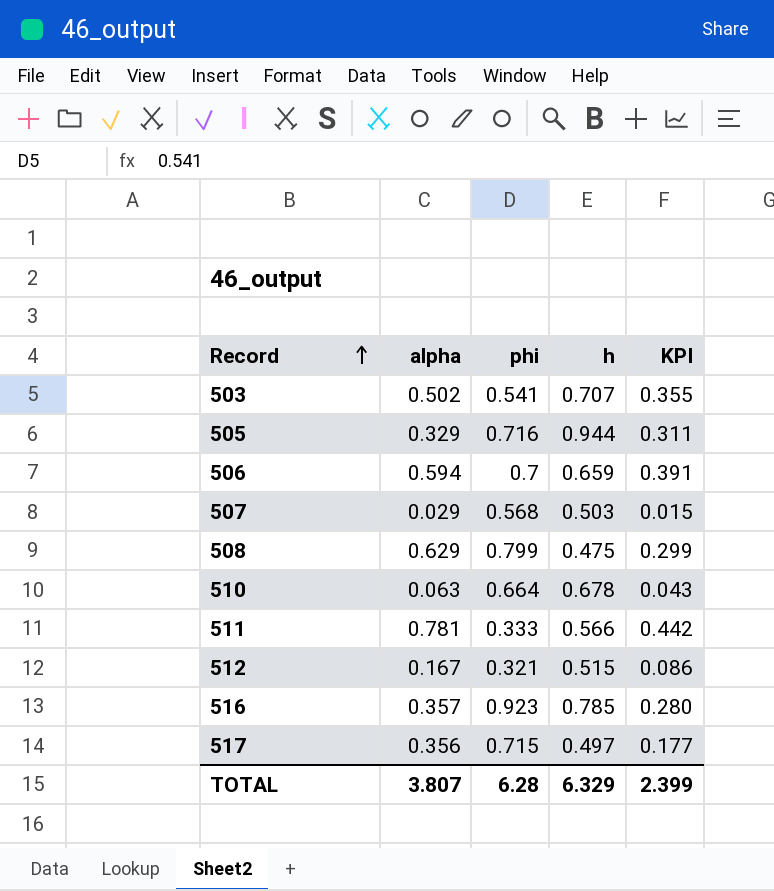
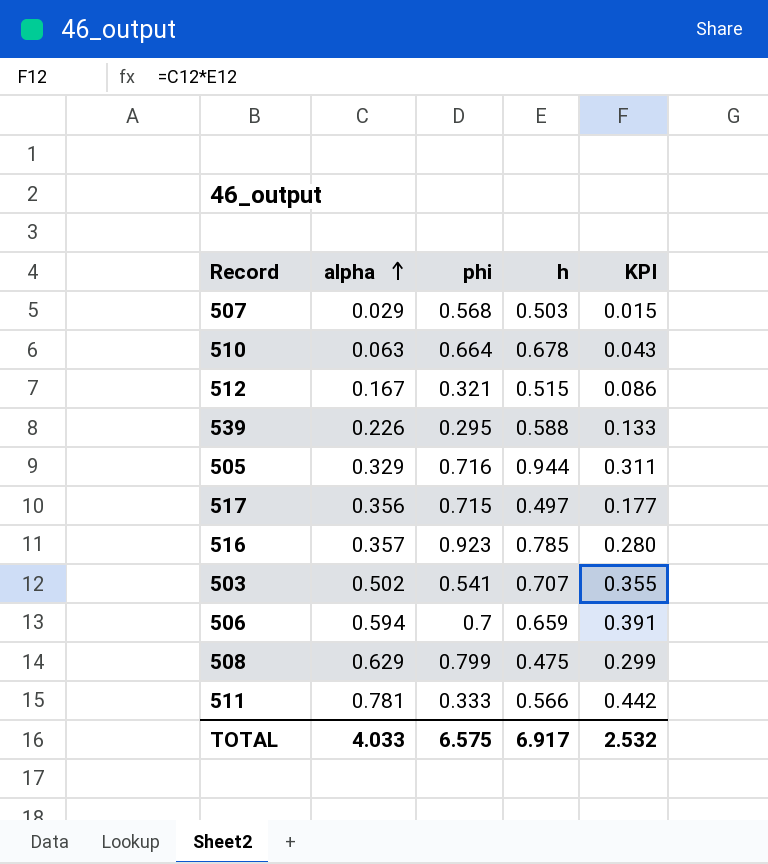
row order: Record ascending -> alpha ascending
row 539: none -> 0.226 | 0.295 | 0.588 | 0.133
TOTAL | alpha: 3.807 -> 4.033
TOTAL | phi: 6.28 -> 6.575
TOTAL | h: 6.329 -> 6.917
TOTAL | KPI: 2.399 -> 2.532

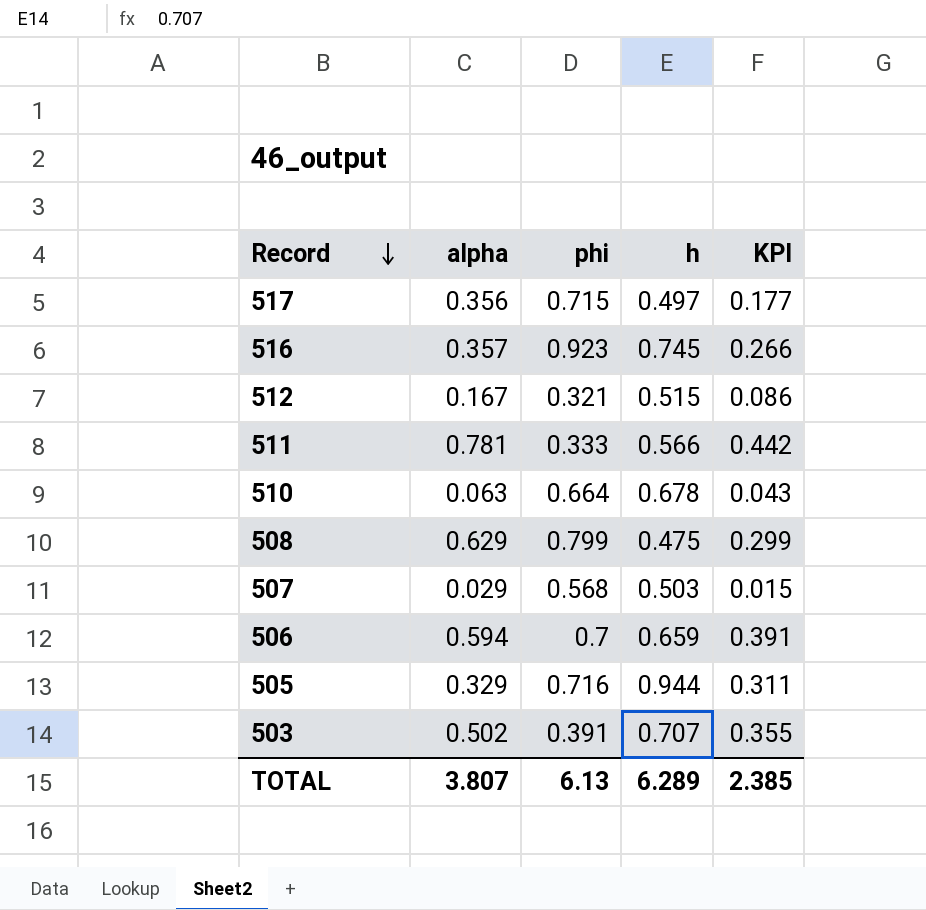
row order: alpha ascending -> Record descending
row 539: 0.226 | 0.295 | 0.588 | 0.133 -> none
516 | h: 0.785 -> 0.745
516 | KPI: 0.280 -> 0.266
503 | phi: 0.541 -> 0.391
TOTAL | alpha: 4.033 -> 3.807
TOTAL | phi: 6.575 -> 6.13
TOTAL | h: 6.917 -> 6.289
TOTAL | KPI: 2.532 -> 2.385

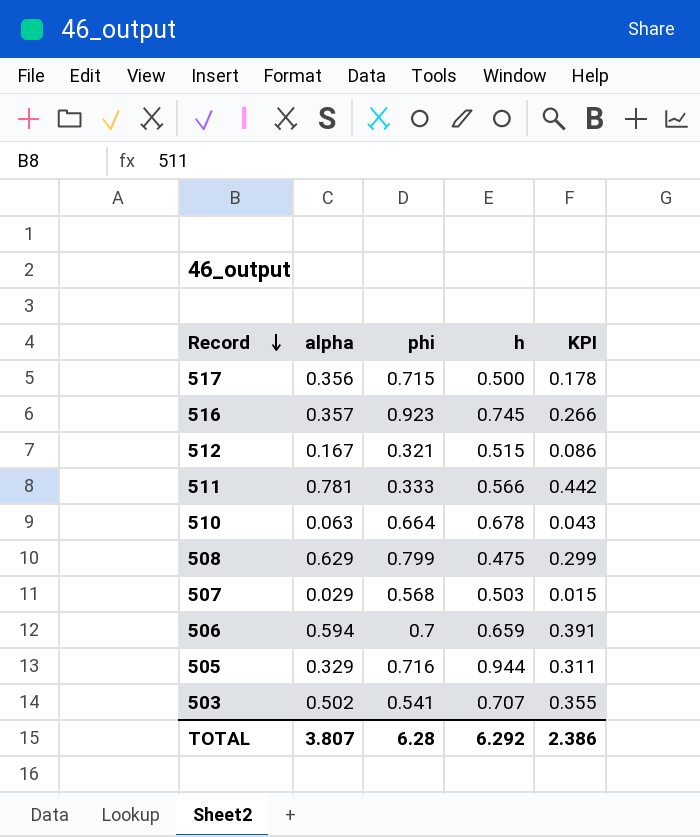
517 | h: 0.497 -> 0.500
517 | KPI: 0.177 -> 0.178
503 | phi: 0.391 -> 0.541
TOTAL | phi: 6.13 -> 6.28
TOTAL | h: 6.289 -> 6.292
TOTAL | KPI: 2.385 -> 2.386

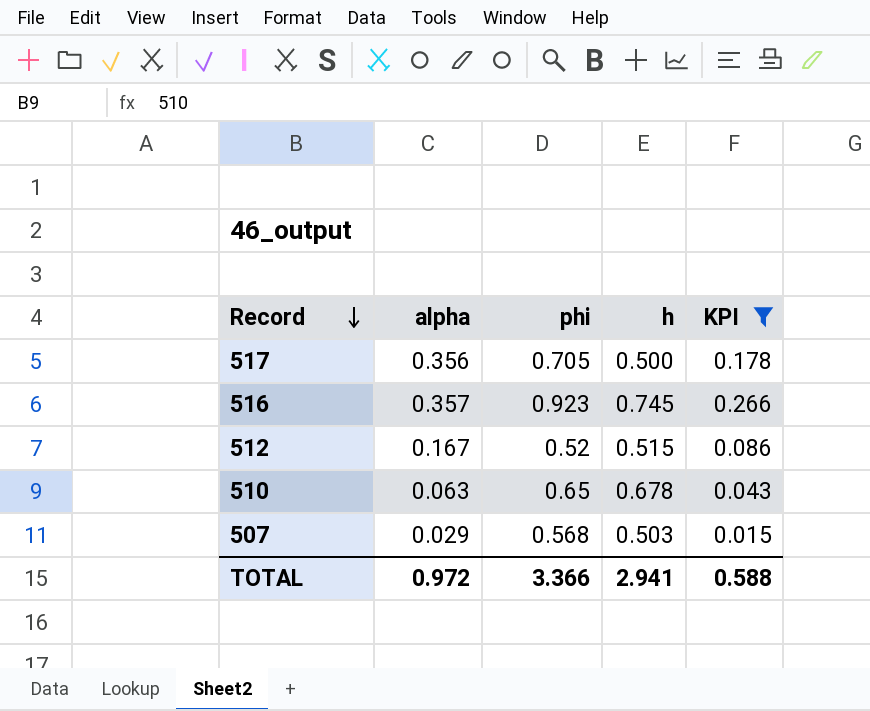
filter: none -> KPI <= 0.266
517 | phi: 0.715 -> 0.705
512 | phi: 0.321 -> 0.52
510 | phi: 0.664 -> 0.65
TOTAL | alpha: 3.807 -> 0.972
TOTAL | phi: 6.28 -> 3.366
TOTAL | h: 6.292 -> 2.941
TOTAL | KPI: 2.386 -> 0.588

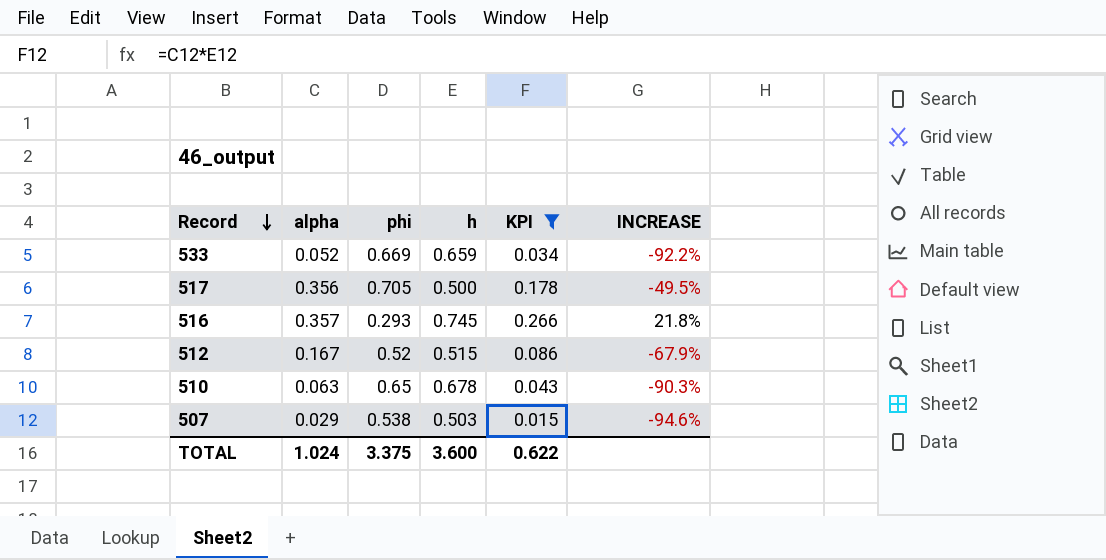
column INCREASE | formula: none -> ([alpha] - [phi]) / [phi]
row 533: none -> 0.052 | 0.669 | 0.659 | 0.034 | -92.2%
516 | phi: 0.923 -> 0.293
507 | phi: 0.568 -> 0.538
TOTAL | alpha: 0.972 -> 1.024
TOTAL | phi: 3.366 -> 3.375
TOTAL | h: 2.941 -> 3.600
TOTAL | KPI: 0.588 -> 0.622

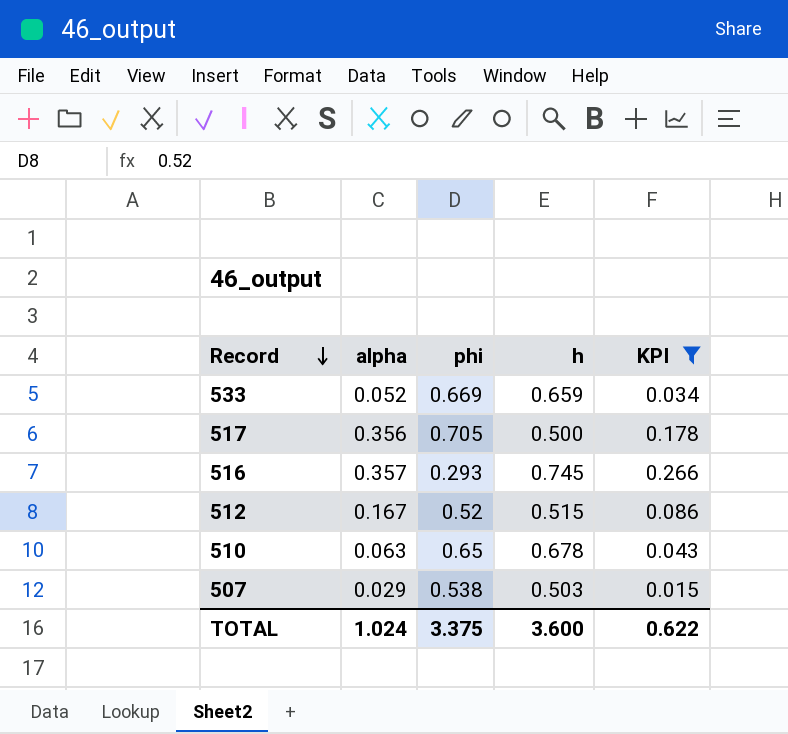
column INCREASE | formula: ([alpha] - [phi]) / [phi] -> none

